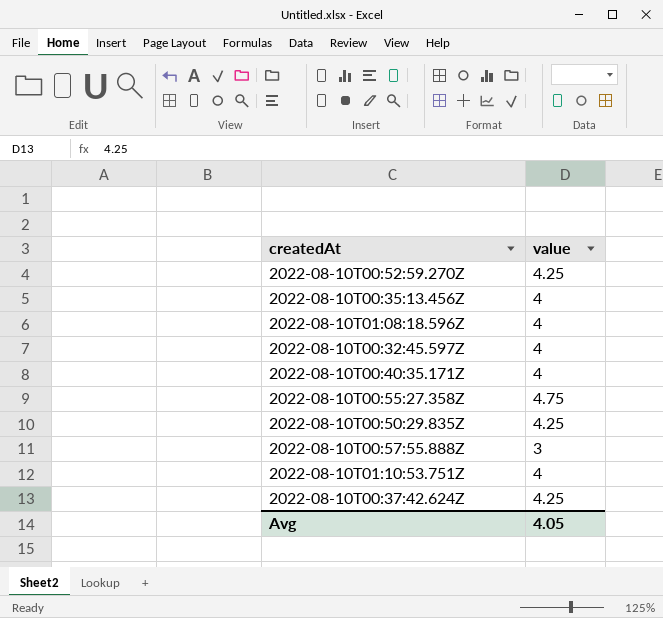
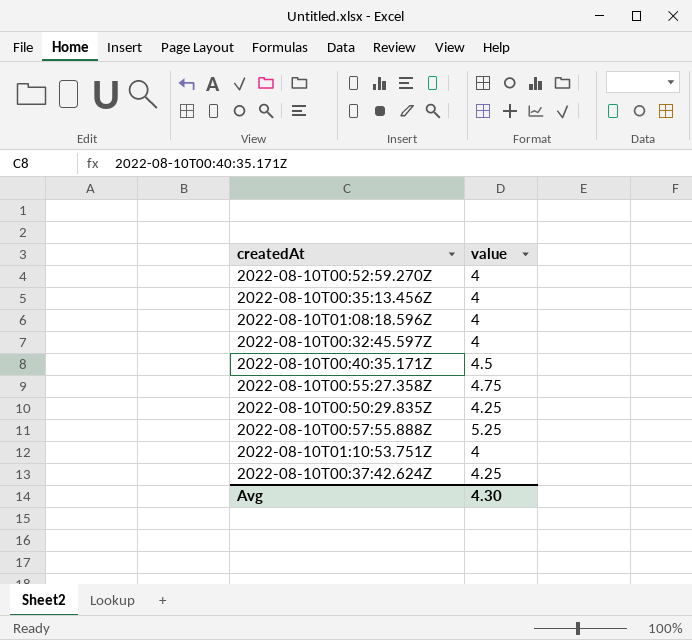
2022-08-10T00:52:59.270Z | value: 4.25 -> 4
2022-08-10T00:40:35.171Z | value: 4 -> 4.5
2022-08-10T00:57:55.888Z | value: 3 -> 5.25
Avg | value: 4.05 -> 4.30

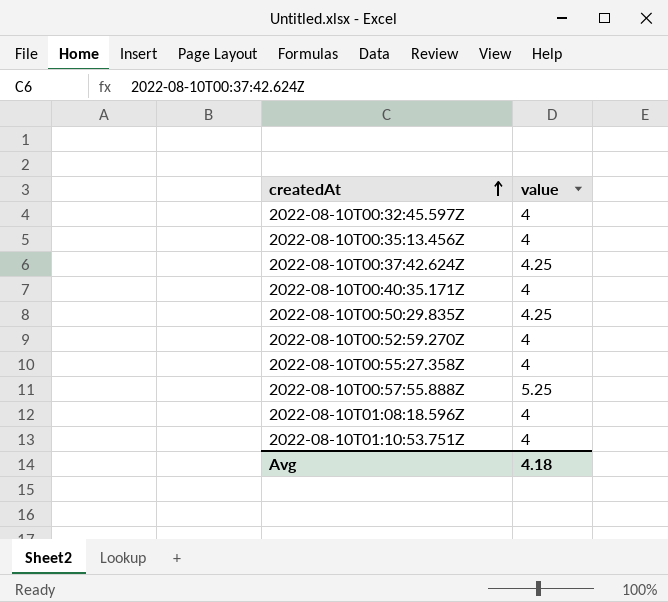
row order: none -> createdAt ascending
2022-08-10T00:40:35.171Z | value: 4.5 -> 4
2022-08-10T00:55:27.358Z | value: 4.75 -> 4
Avg | value: 4.30 -> 4.18

